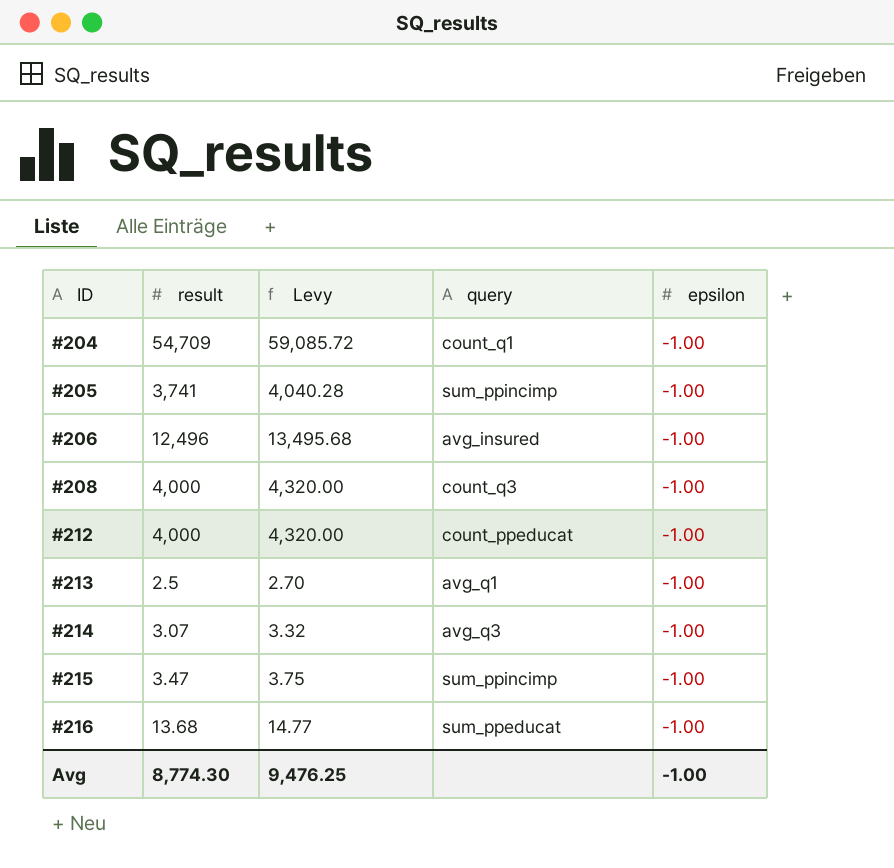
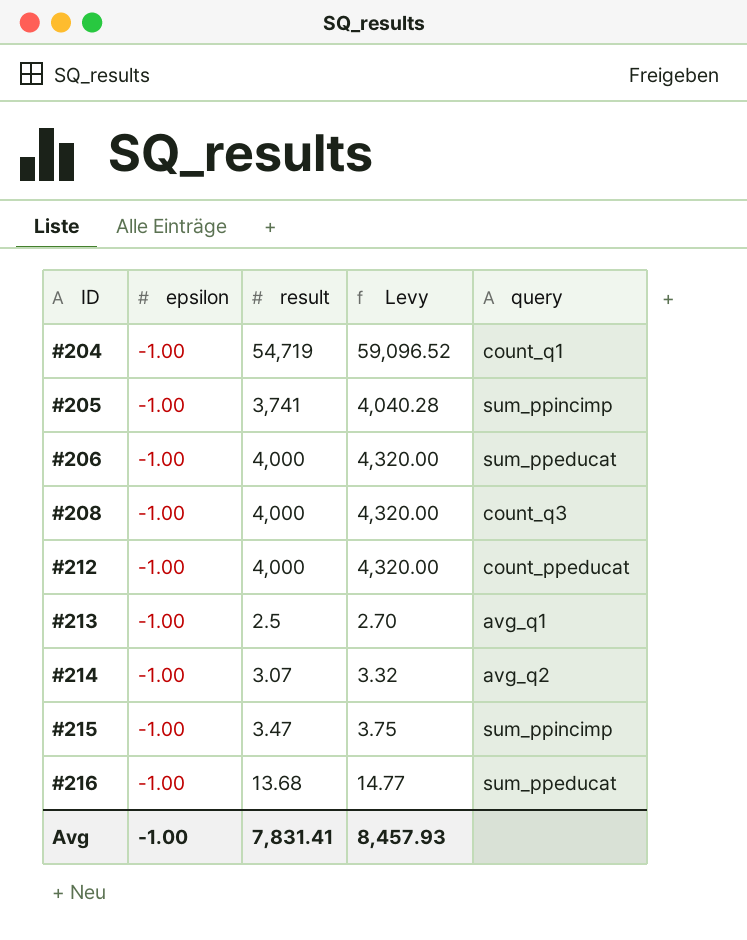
column epsilon | position: 5 -> 2
#204 | result: 54,709 -> 54,719
#204 | Levy: 59,085.72 -> 59,096.52
#206 | result: 12,496 -> 4,000
#206 | Levy: 13,495.68 -> 4,320.00
#206 | query: avg_insured -> sum_ppeducat
#214 | query: avg_q3 -> avg_q2
Avg | result: 8,774.30 -> 7,831.41
Avg | Levy: 9,476.25 -> 8,457.93

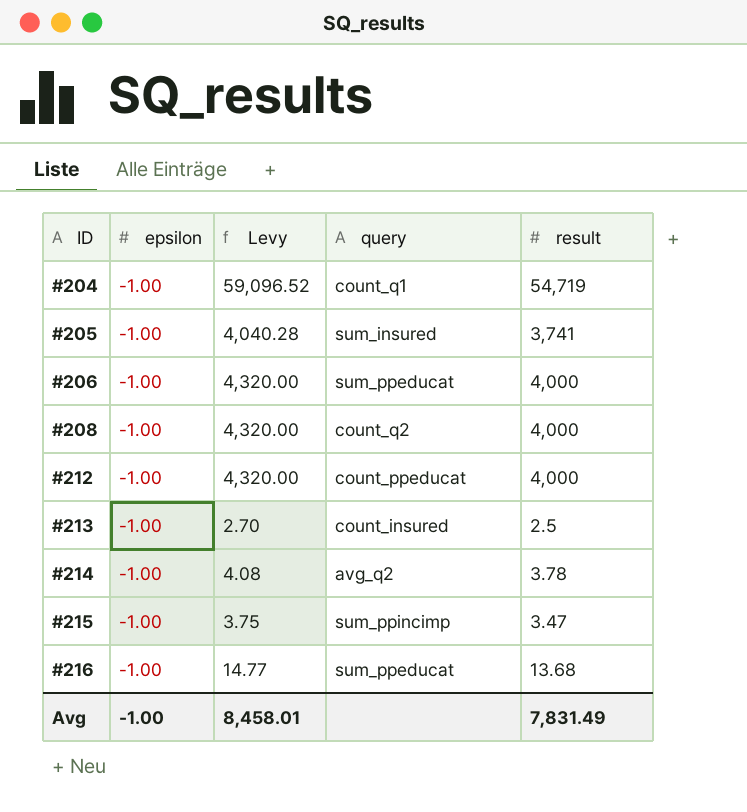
column result | position: 3 -> 5
#205 | query: sum_ppincimp -> sum_insured
#208 | query: count_q3 -> count_q2
#213 | query: avg_q1 -> count_insured
#214 | Levy: 3.32 -> 4.08
#214 | result: 3.07 -> 3.78
Avg | Levy: 8,457.93 -> 8,458.01
Avg | result: 7,831.41 -> 7,831.49

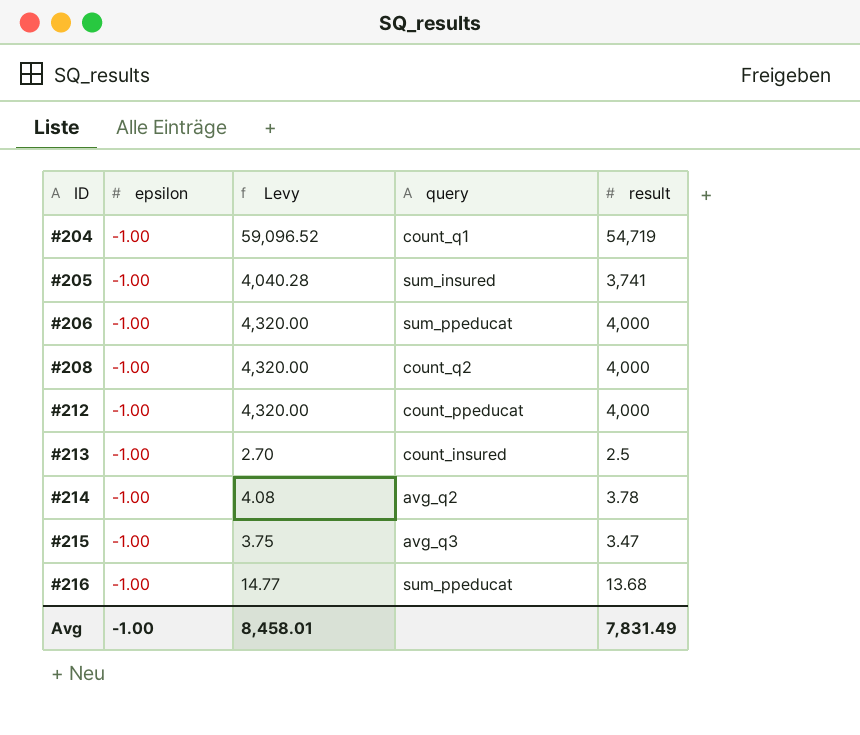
#215 | query: sum_ppincimp -> avg_q3

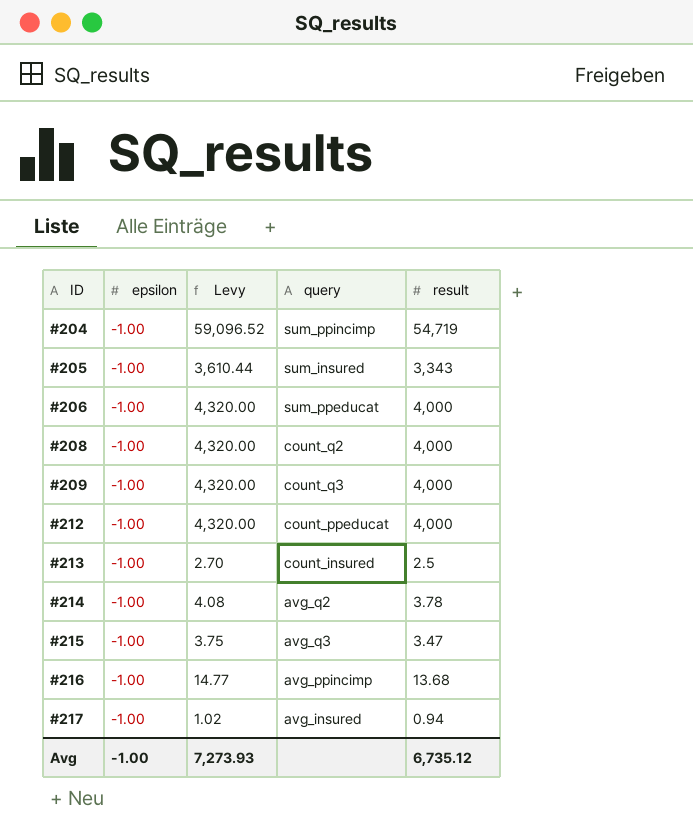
#204 | query: count_q1 -> sum_ppincimp
#205 | Levy: 4,040.28 -> 3,610.44
#205 | result: 3,741 -> 3,343
row #209: none -> -1.00 | 4,320.00 | count_q3 | 4,000
#216 | query: sum_ppeducat -> avg_ppincimp
row #217: none -> -1.00 | 1.02 | avg_insured | 0.94
Avg | Levy: 8,458.01 -> 7,273.93
Avg | result: 7,831.49 -> 6,735.12

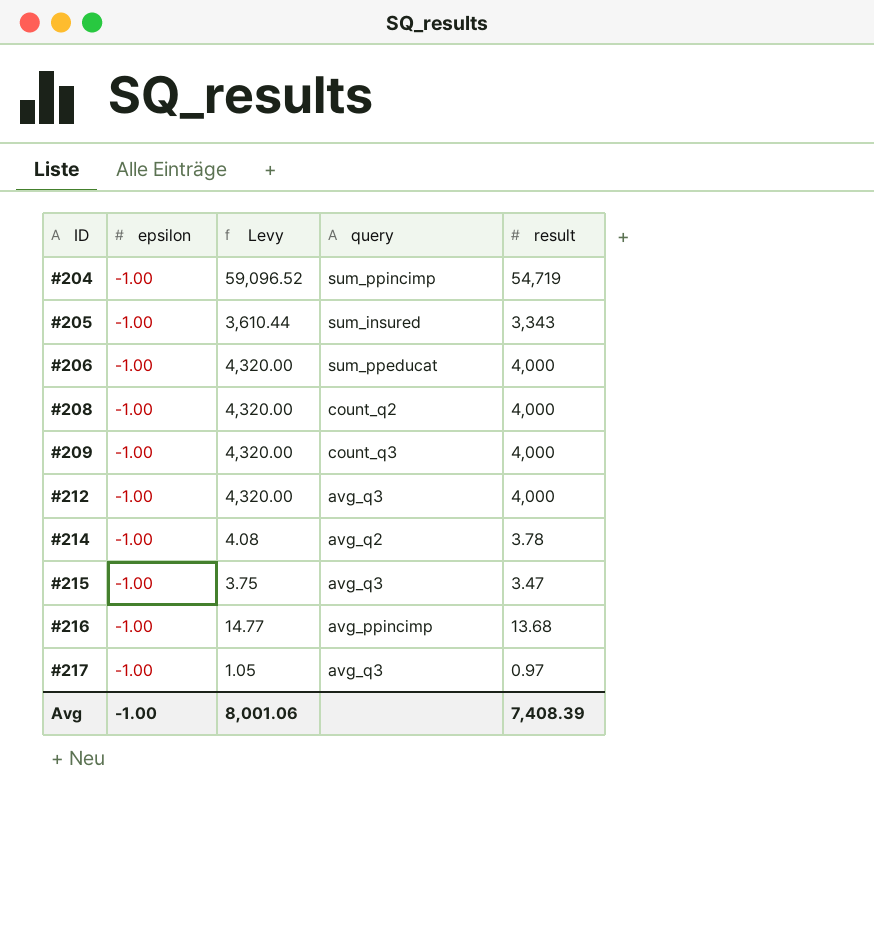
row #213: -1.00 | 2.70 | count_insured | 2.5 -> none
#212 | query: count_ppeducat -> avg_q3
#217 | Levy: 1.02 -> 1.05
#217 | query: avg_insured -> avg_q3
#217 | result: 0.94 -> 0.97
Avg | Levy: 7,273.93 -> 8,001.06
Avg | result: 6,735.12 -> 7,408.39

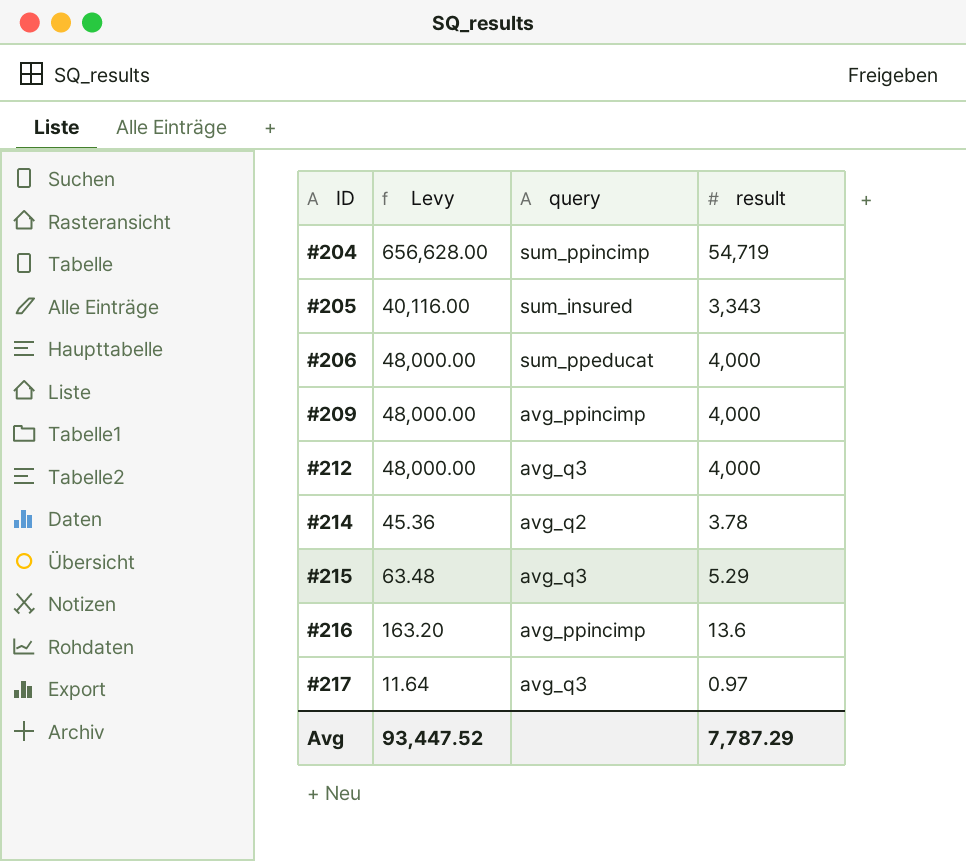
column epsilon | position: 2 -> none
column Levy | formula: [result] * 1.08 -> [result] * 12
row #208: -1.00 | 4,320.00 | count_q2 | 4,000 -> none
#209 | query: count_q3 -> avg_ppincimp
#215 | result: 3.47 -> 5.29
#216 | result: 13.68 -> 13.6
Avg | Levy: 8,001.06 -> 93,447.52
Avg | result: 7,408.39 -> 7,787.29

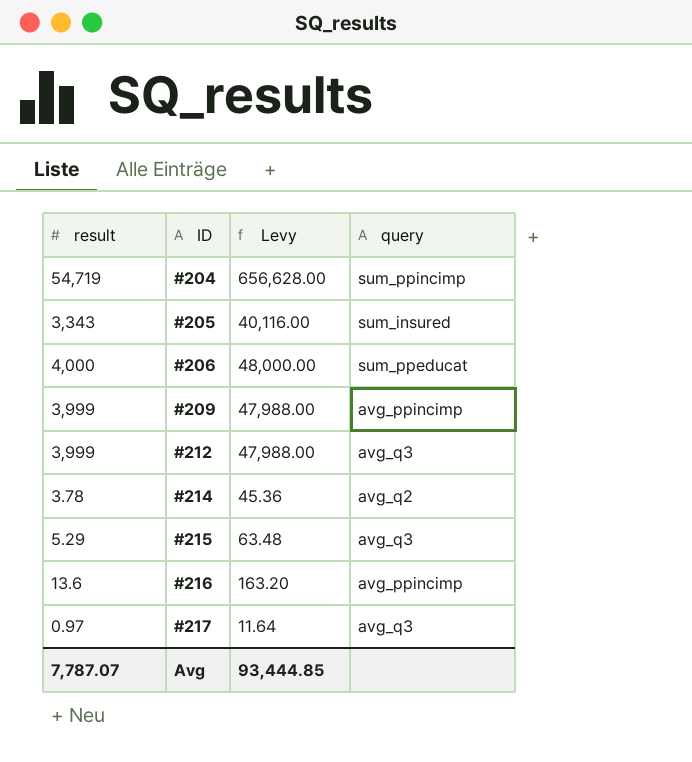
column result | position: 4 -> 1
#209 | result: 4,000 -> 3,999
#209 | Levy: 48,000.00 -> 47,988.00
#212 | result: 4,000 -> 3,999
#212 | Levy: 48,000.00 -> 47,988.00
Avg | result: 7,787.29 -> 7,787.07
Avg | Levy: 93,447.52 -> 93,444.85

